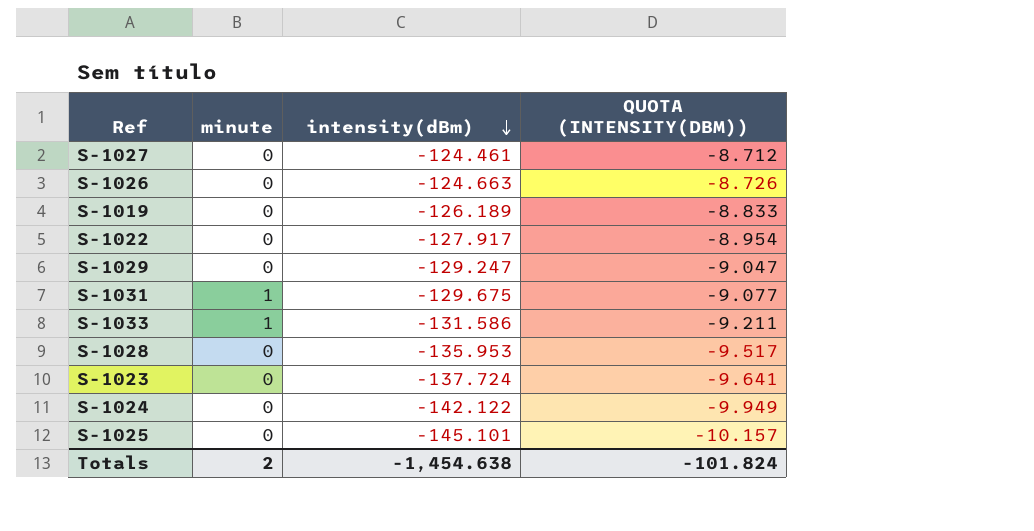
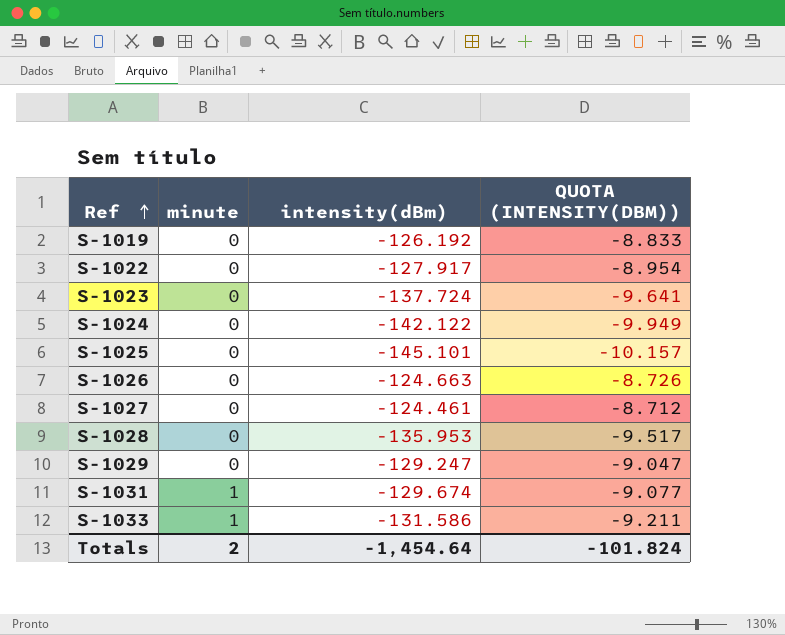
row order: intensity(dBm) descending -> Ref ascending
S-1019 | intensity(dBm): -126.189 -> -126.192
S-1031 | intensity(dBm): -129.675 -> -129.674
Totals | intensity(dBm): -1,454.638 -> -1,454.64

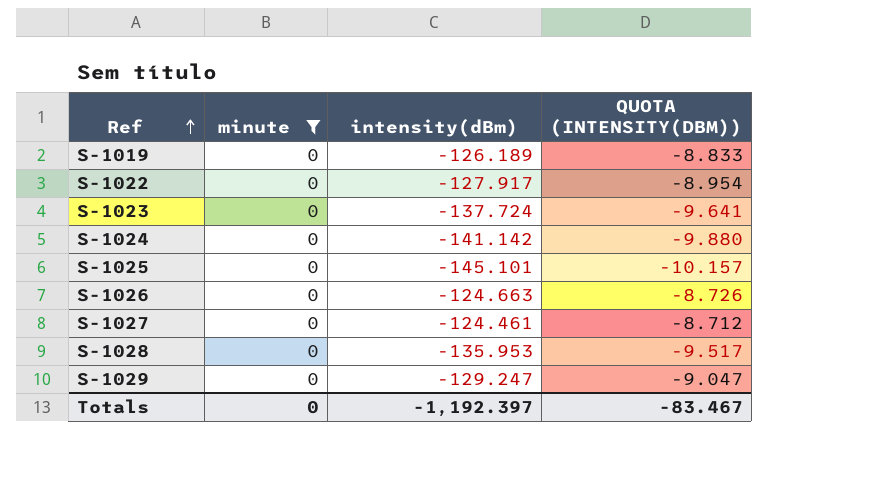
filter: none -> minute = 0
S-1019 | intensity(dBm): -126.192 -> -126.189
S-1024 | intensity(dBm): -142.122 -> -141.142
S-1024 | QUOTA (INTENSITY(DBM)): -9.949 -> -9.880
Totals | minute: 2 -> 0
Totals | intensity(dBm): -1,454.64 -> -1,192.397
Totals | QUOTA (INTENSITY(DBM)): -101.824 -> -83.467

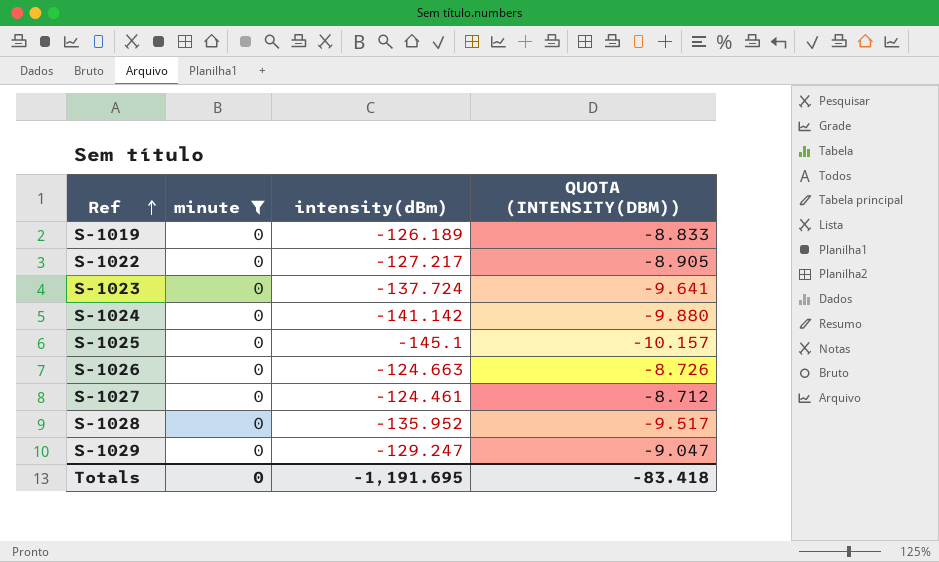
S-1022 | intensity(dBm): -127.917 -> -127.217
S-1022 | QUOTA (INTENSITY(DBM)): -8.954 -> -8.905
S-1025 | intensity(dBm): -145.101 -> -145.1
S-1028 | intensity(dBm): -135.953 -> -135.952
Totals | intensity(dBm): -1,192.397 -> -1,191.695
Totals | QUOTA (INTENSITY(DBM)): -83.467 -> -83.418

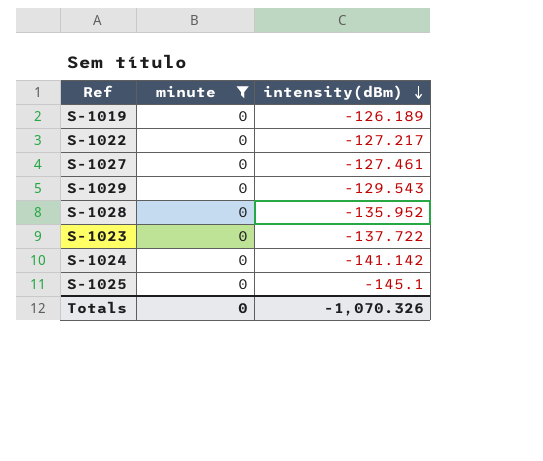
row order: Ref ascending -> intensity(dBm) descending
column QUOTA (INTENSITY(DBM)) | formula: [intensity(dBm)] * 0.07 -> none
row S-1026: 0 | -124.663 | -8.726 -> none
S-1027 | intensity(dBm): -124.461 -> -127.461
S-1029 | intensity(dBm): -129.247 -> -129.543
S-1023 | intensity(dBm): -137.724 -> -137.722
Totals | intensity(dBm): -1,191.695 -> -1,070.326

